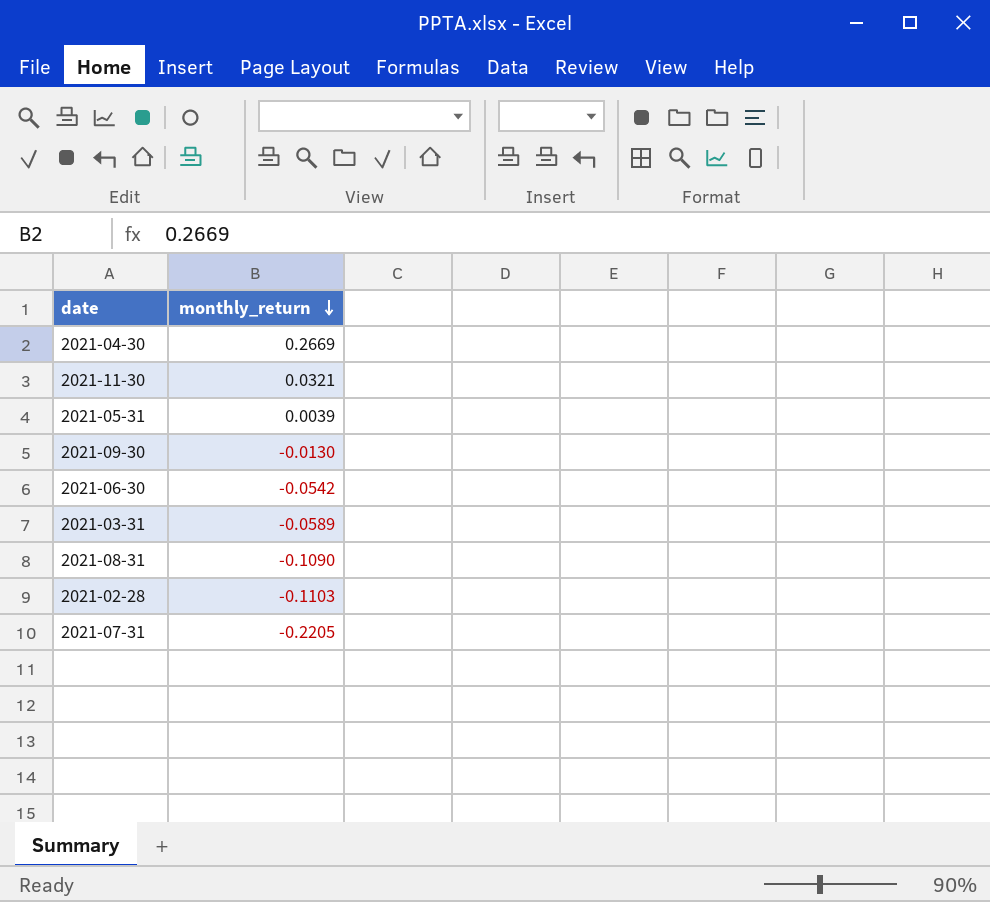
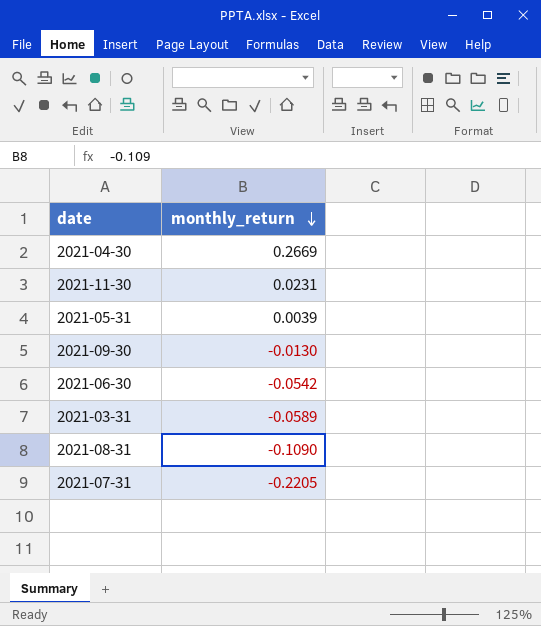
row 2021-02-28: -0.1103 -> none
2021-11-30 | monthly_return: 0.0321 -> 0.0231

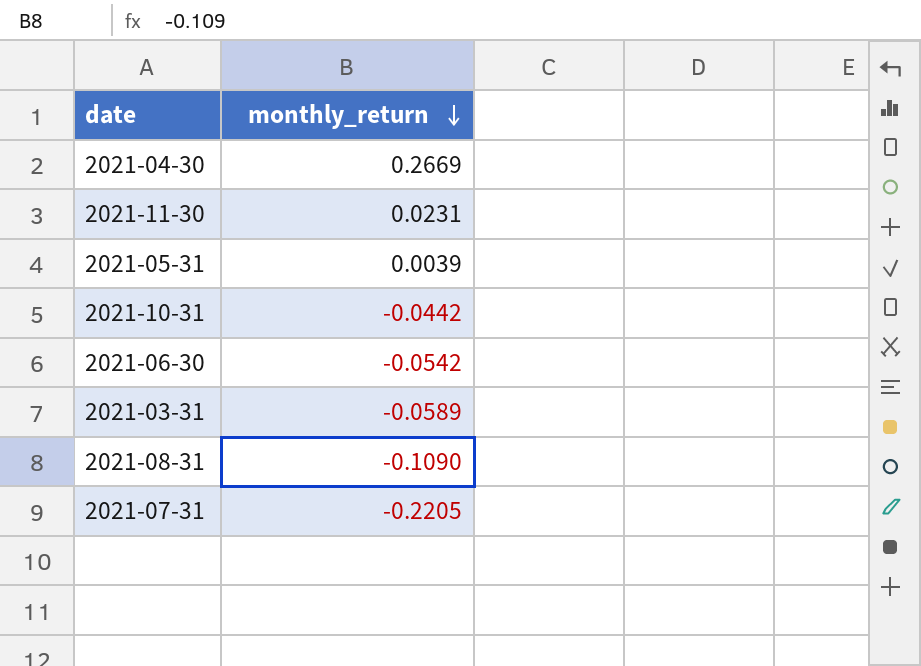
row 2021-09-30: -0.0130 -> none
row 2021-10-31: none -> -0.0442

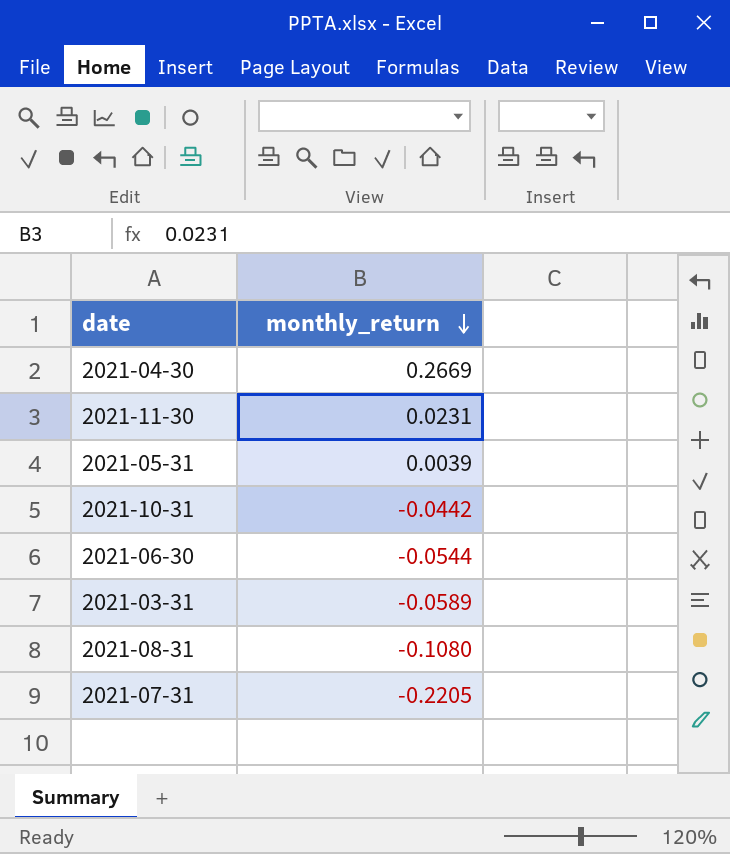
2021-06-30 | monthly_return: -0.0542 -> -0.0544
2021-08-31 | monthly_return: -0.1090 -> -0.1080

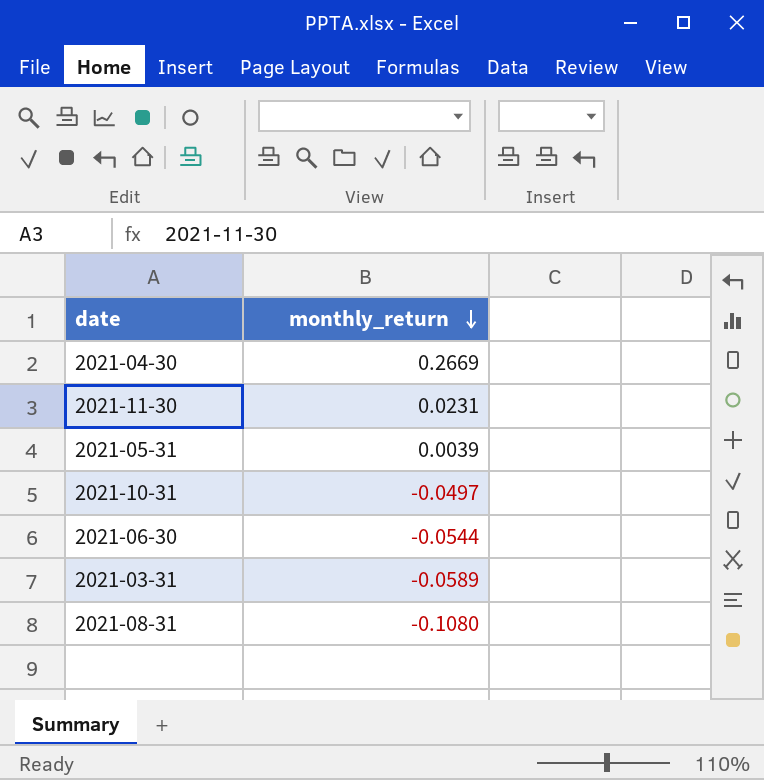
row 2021-07-31: -0.2205 -> none
2021-10-31 | monthly_return: -0.0442 -> -0.0497

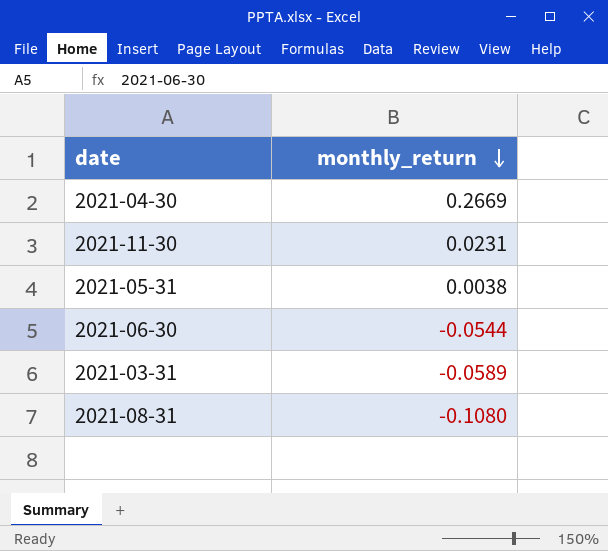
row 2021-10-31: -0.0497 -> none
2021-05-31 | monthly_return: 0.0039 -> 0.0038

